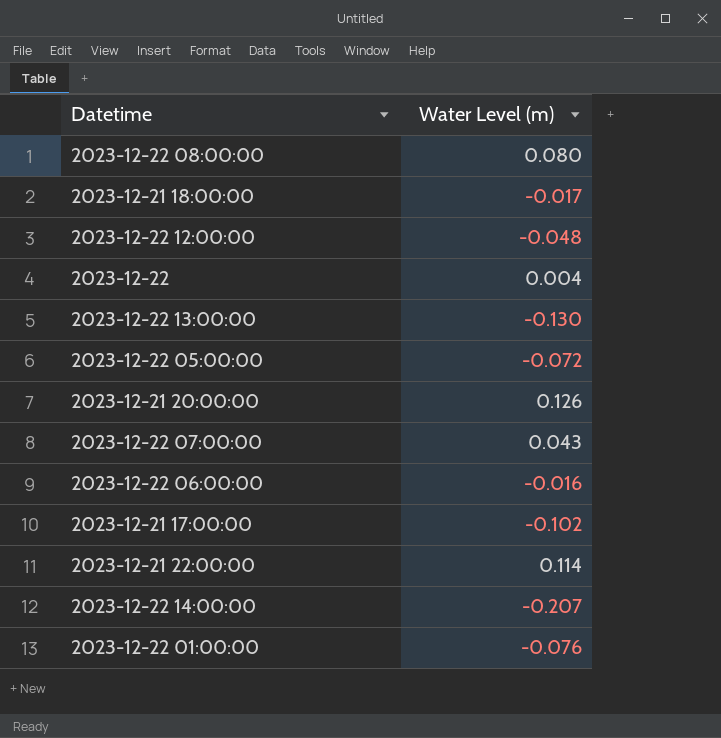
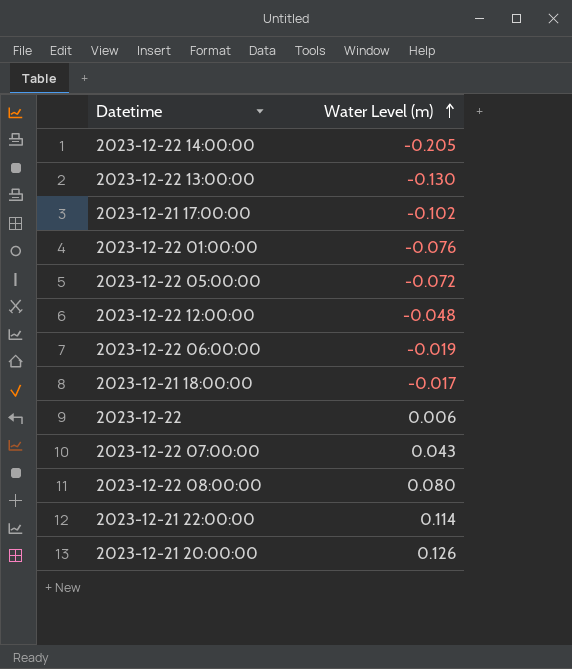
row order: none -> Water Level (m) ascending
2023-12-22 14:00:00 | Water Level (m): -0.207 -> -0.205
2023-12-22 06:00:00 | Water Level (m): -0.016 -> -0.019
2023-12-22 | Water Level (m): 0.004 -> 0.006

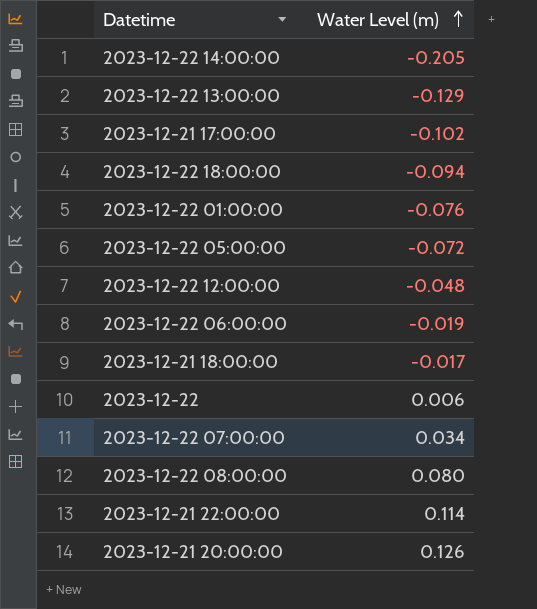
2023-12-22 13:00:00 | Water Level (m): -0.130 -> -0.129
row 2023-12-22 18:00:00: none -> -0.094
2023-12-22 07:00:00 | Water Level (m): 0.043 -> 0.034

